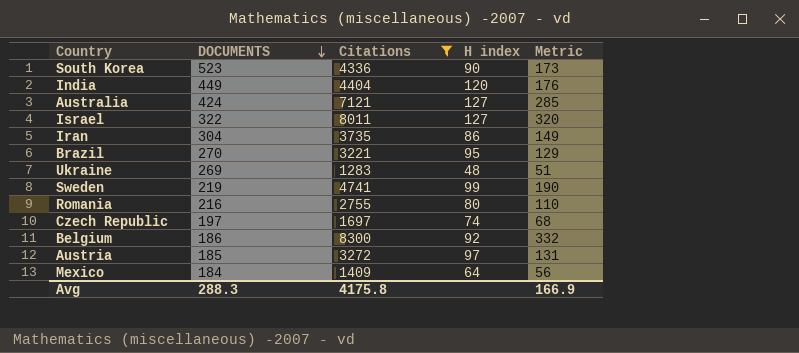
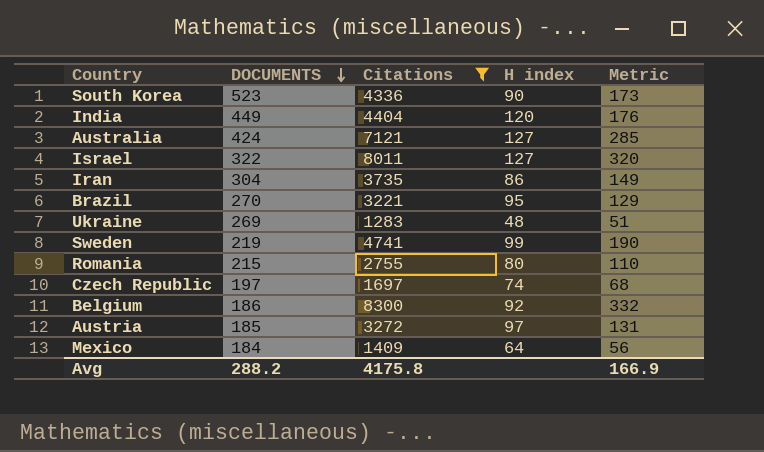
Romania | DOCUMENTS: 216 -> 215
Avg | DOCUMENTS: 288.3 -> 288.2

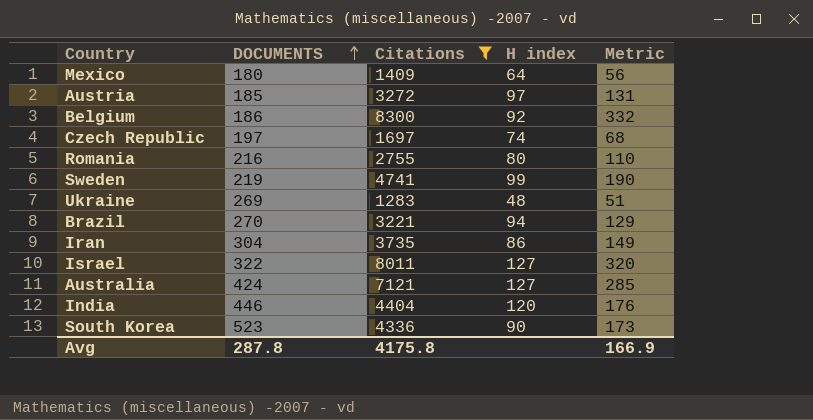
row order: DOCUMENTS descending -> DOCUMENTS ascending
Mexico | DOCUMENTS: 184 -> 180
Romania | DOCUMENTS: 215 -> 216
Brazil | H index: 95 -> 94
India | DOCUMENTS: 449 -> 446
Avg | DOCUMENTS: 288.2 -> 287.8

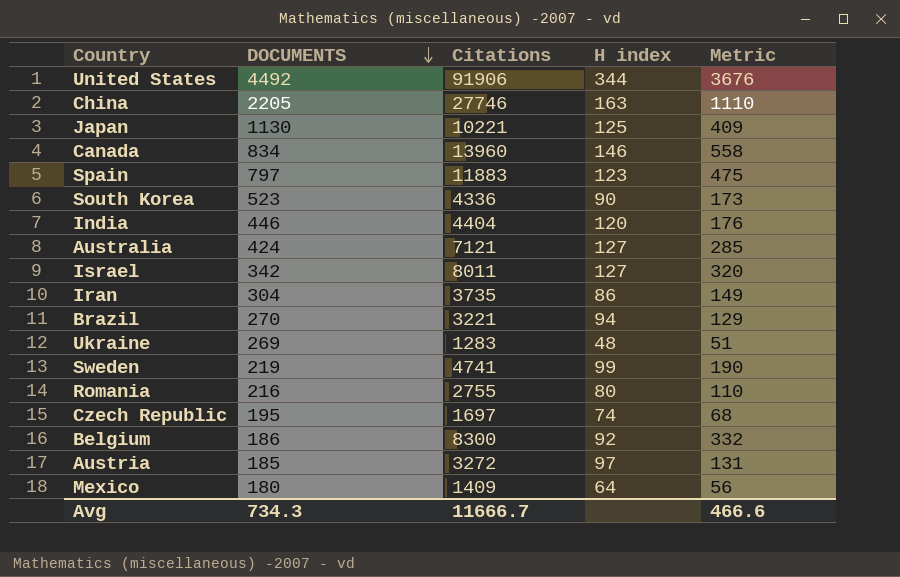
filter: Citations <= 8300 -> none
row order: DOCUMENTS ascending -> DOCUMENTS descending
Israel | DOCUMENTS: 322 -> 342
Czech Republic | DOCUMENTS: 197 -> 195
Avg | DOCUMENTS: 287.8 -> 734.3
Avg | Citations: 4175.8 -> 11666.7
Avg | Metric: 166.9 -> 466.6

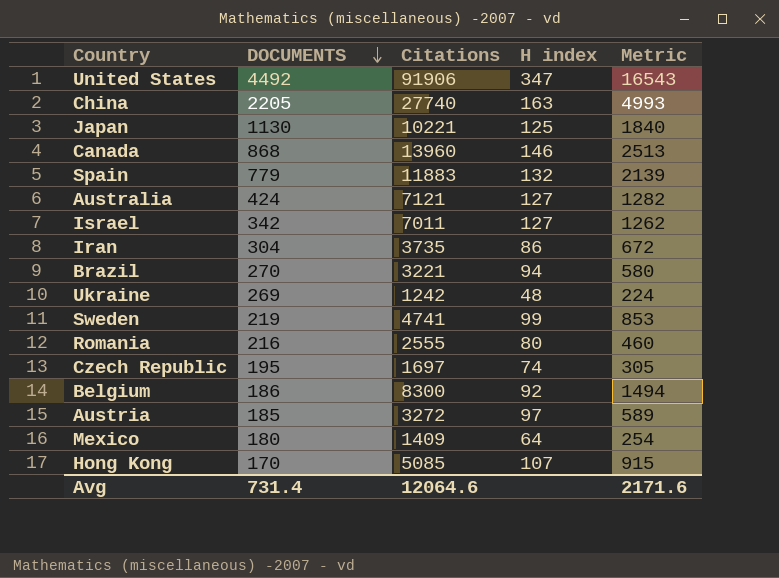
column Metric | formula: [Citations] * 0.04 -> [Citations] * 0.18
row South Korea: 523 | 4336 | 90 | 173 -> none
row India: 446 | 4404 | 120 | 176 -> none
United States | H index: 344 -> 347
China | Citations: 27746 -> 27740
Canada | DOCUMENTS: 834 -> 868
Spain | DOCUMENTS: 797 -> 779
Spain | H index: 123 -> 132
Israel | Citations: 8011 -> 7011
Ukraine | Citations: 1283 -> 1242
Romania | Citations: 2755 -> 2555
row Hong Kong: none -> 170 | 5085 | 107 | 915
Avg | DOCUMENTS: 734.3 -> 731.4
Avg | Citations: 11666.7 -> 12064.6
Avg | Metric: 466.6 -> 2171.6

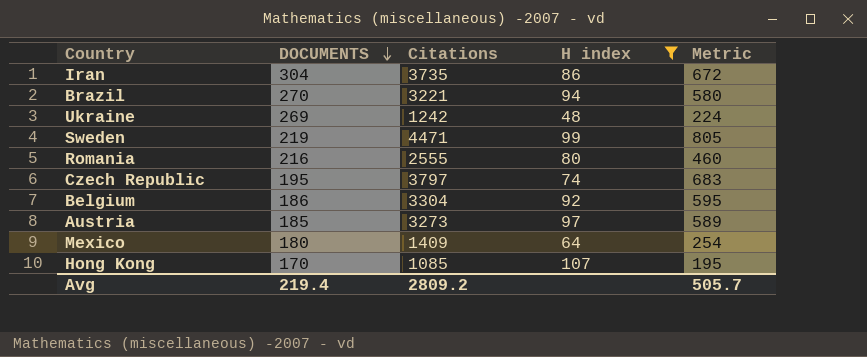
filter: none -> H index <= 107
Sweden | Citations: 4741 -> 4471
Sweden | Metric: 853 -> 805
Czech Republic | Citations: 1697 -> 3797
Czech Republic | Metric: 305 -> 683
Belgium | Citations: 8300 -> 3304
Belgium | Metric: 1494 -> 595
Austria | Citations: 3272 -> 3273
Hong Kong | Citations: 5085 -> 1085
Hong Kong | Metric: 915 -> 195
Avg | DOCUMENTS: 731.4 -> 219.4
Avg | Citations: 12064.6 -> 2809.2
Avg | Metric: 2171.6 -> 505.7

